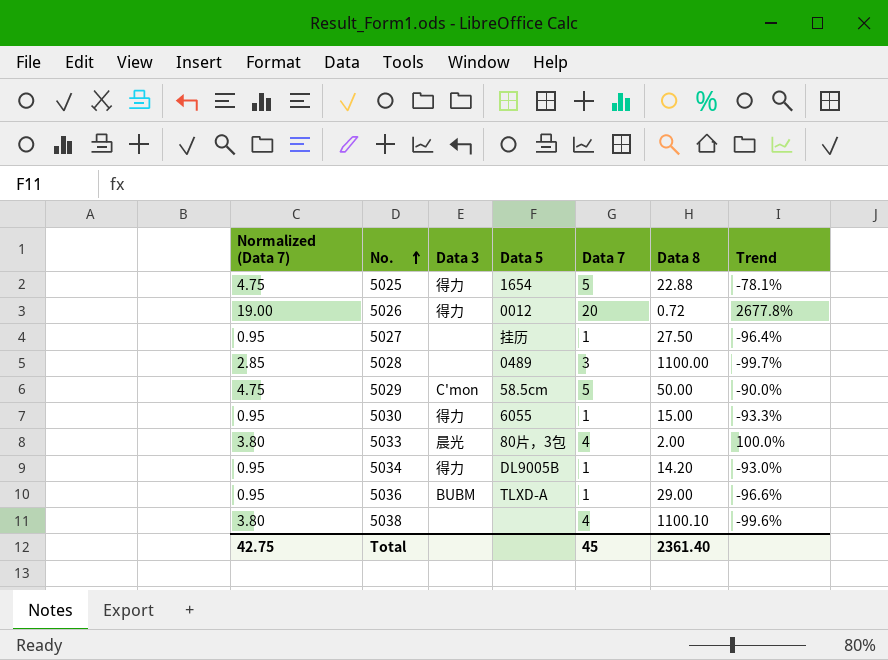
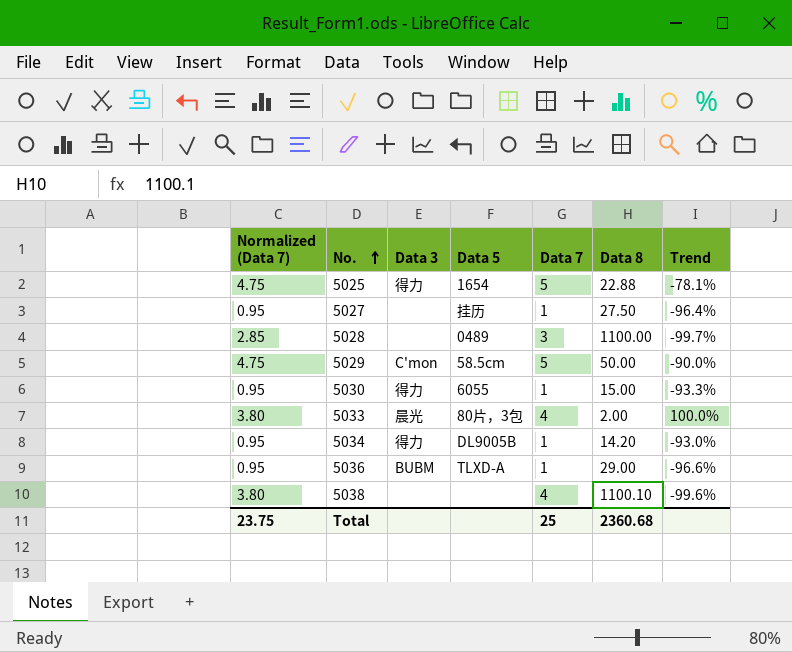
row 5026: 19.00 | 得力 | 0012 | 20 | 0.72 | 2677.8% -> none
Total | Normalized (Data 7): 42.75 -> 23.75
Total | Data 7: 45 -> 25
Total | Data 8: 2361.40 -> 2360.68

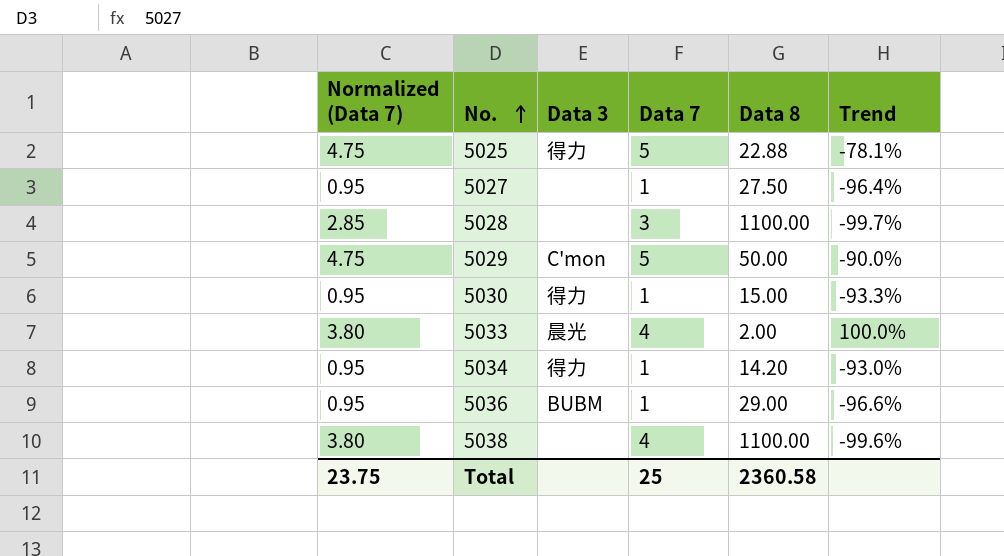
column Data 5 | position: 4 -> none
5038 | Data 8: 1100.10 -> 1100.00
Total | Data 8: 2360.68 -> 2360.58

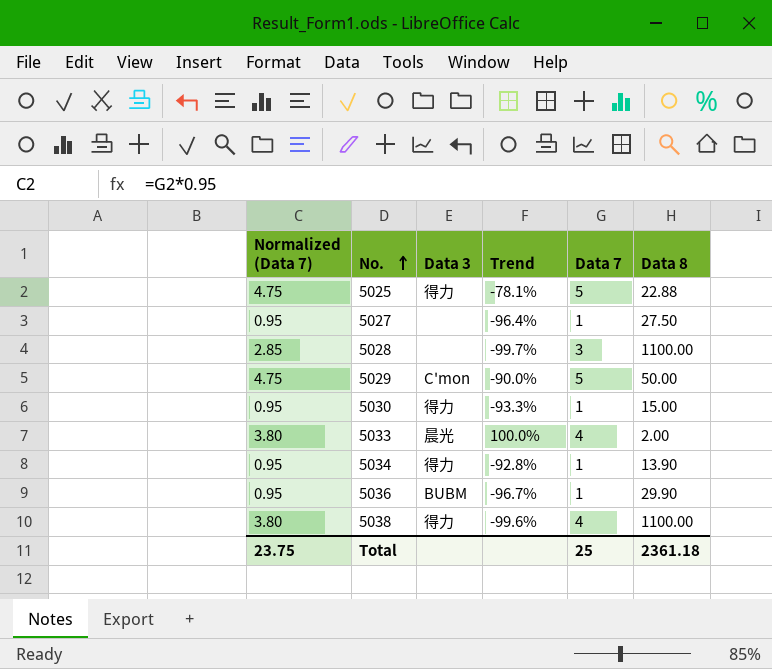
column Trend | position: 6 -> 4
5034 | Trend: -93.0% -> -92.8%
5034 | Data 8: 14.20 -> 13.90
5036 | Trend: -96.6% -> -96.7%
5036 | Data 8: 29.00 -> 29.90
5038 | Data 3: none -> 得力
Total | Data 8: 2360.58 -> 2361.18

